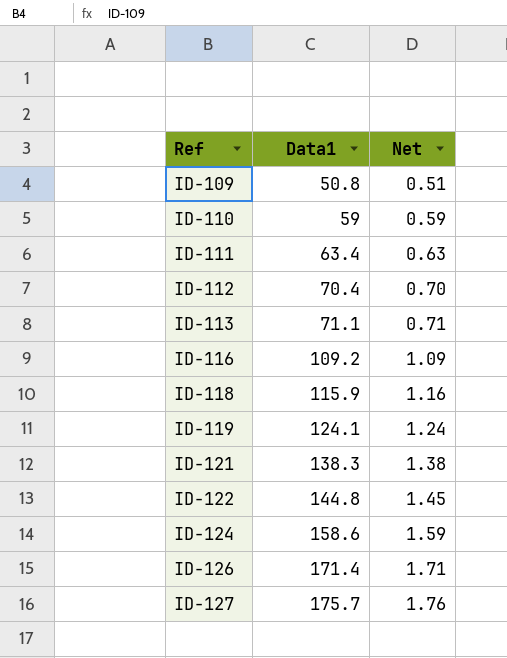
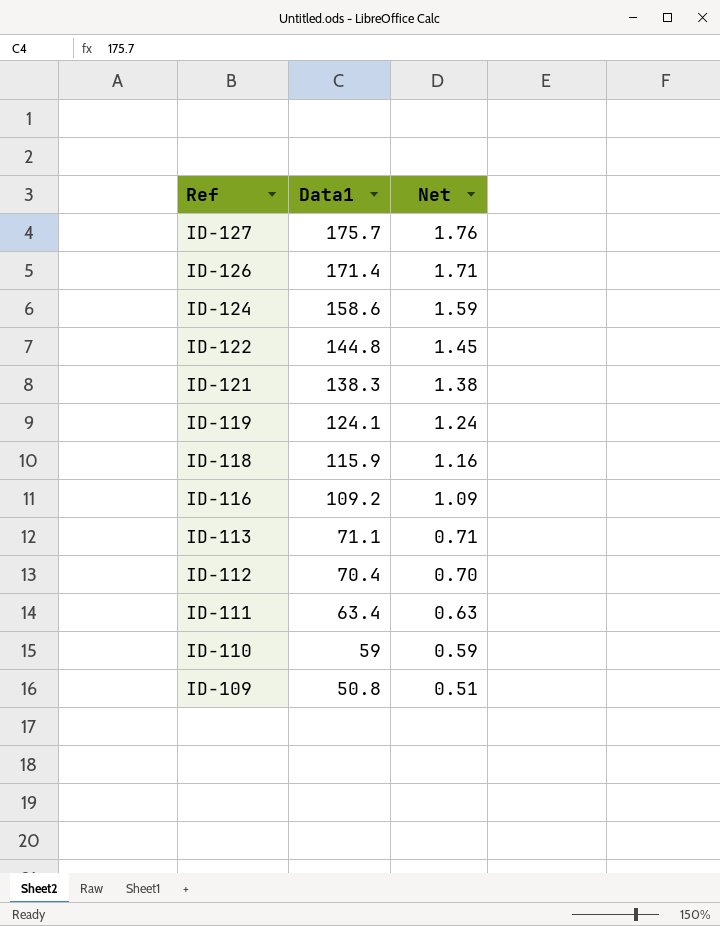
row order: Ref ascending -> Ref descending

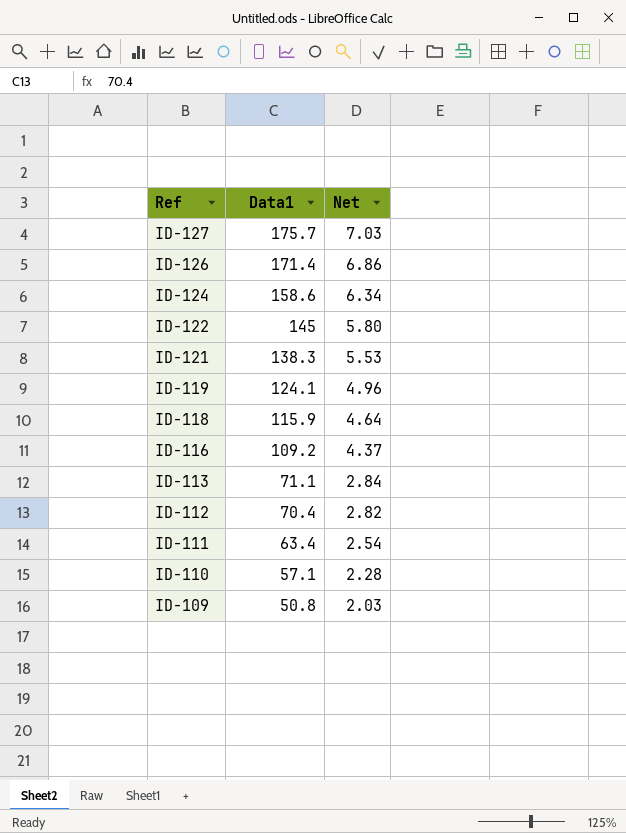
column Net | formula: [Data1] * 0.01 -> [Data1] * 0.04
ID-122 | Data1: 144.8 -> 145
ID-110 | Data1: 59 -> 57.1

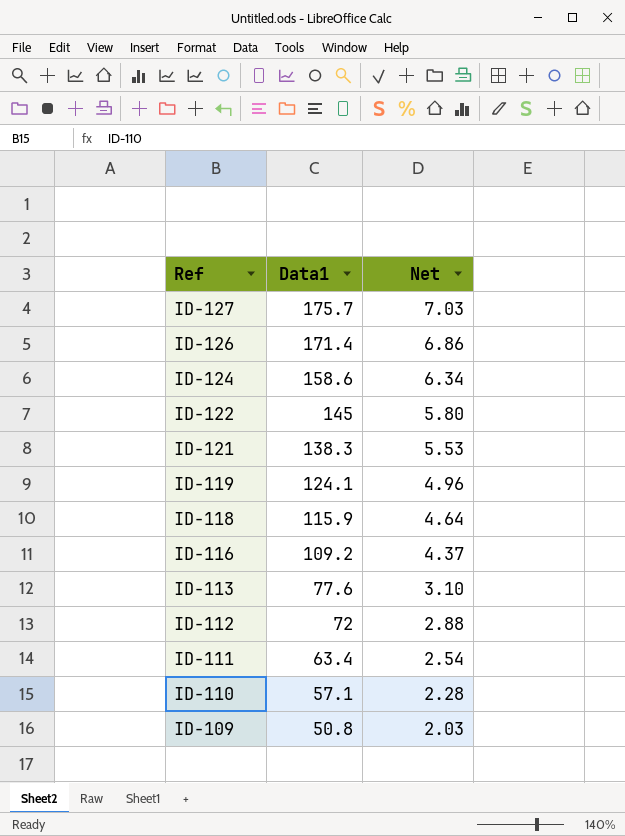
ID-113 | Data1: 71.1 -> 77.6
ID-113 | Net: 2.84 -> 3.10
ID-112 | Data1: 70.4 -> 72
ID-112 | Net: 2.82 -> 2.88

